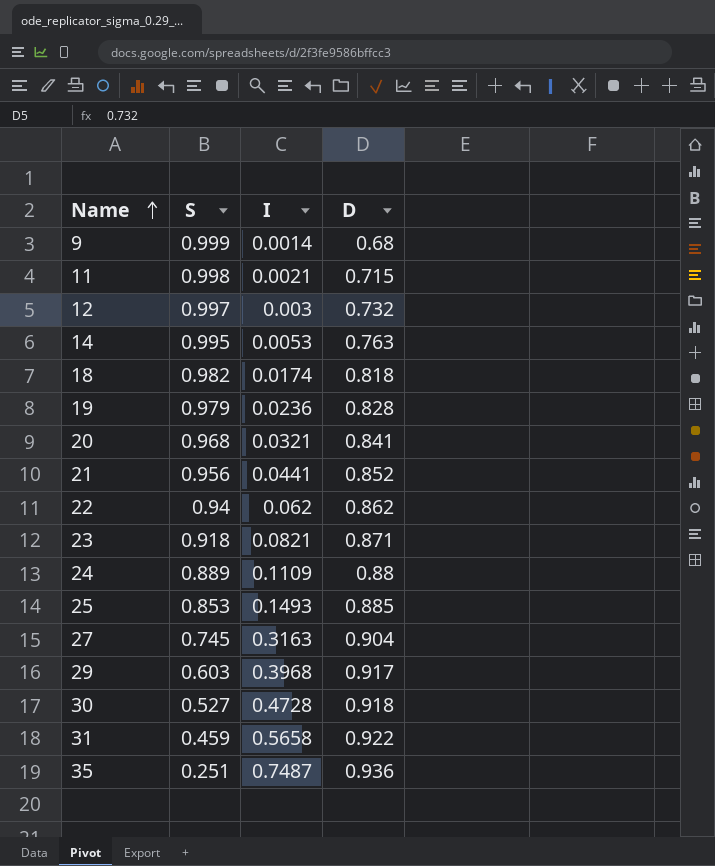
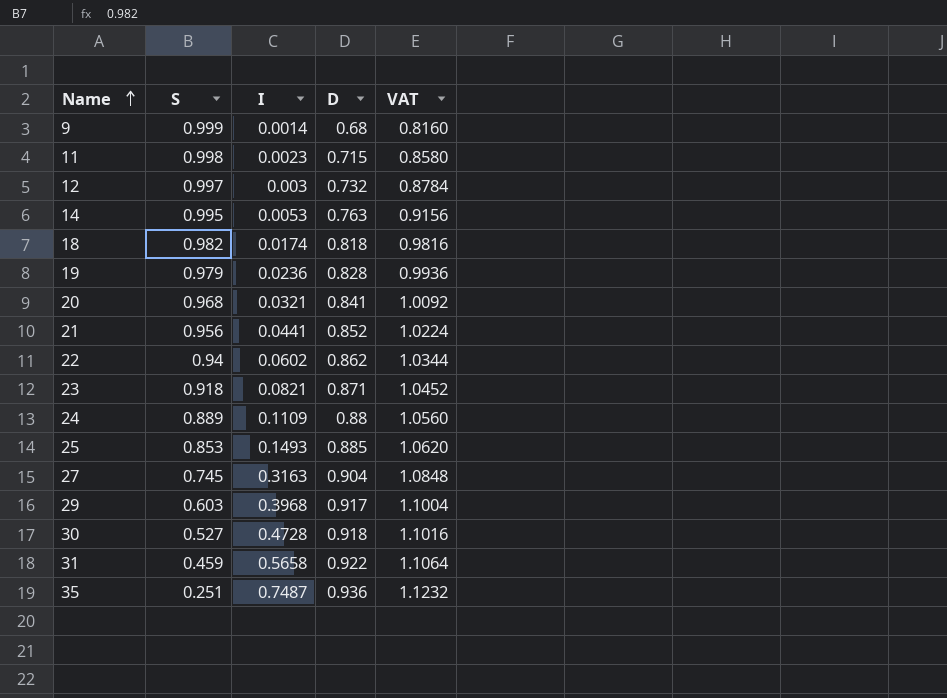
column VAT | formula: none -> [D] * 1.2
11 | I: 0.0021 -> 0.0023
22 | I: 0.062 -> 0.0602

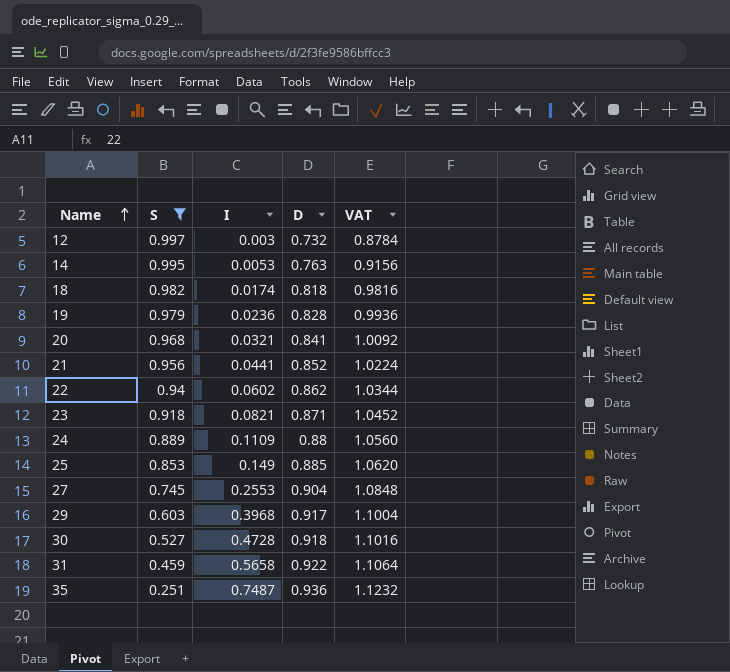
filter: none -> S <= 0.997
25 | I: 0.1493 -> 0.149
27 | I: 0.3163 -> 0.2553

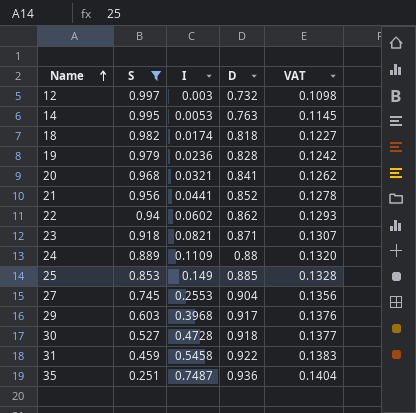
column VAT | formula: [D] * 1.2 -> [D] * 0.15
31 | I: 0.5658 -> 0.5458

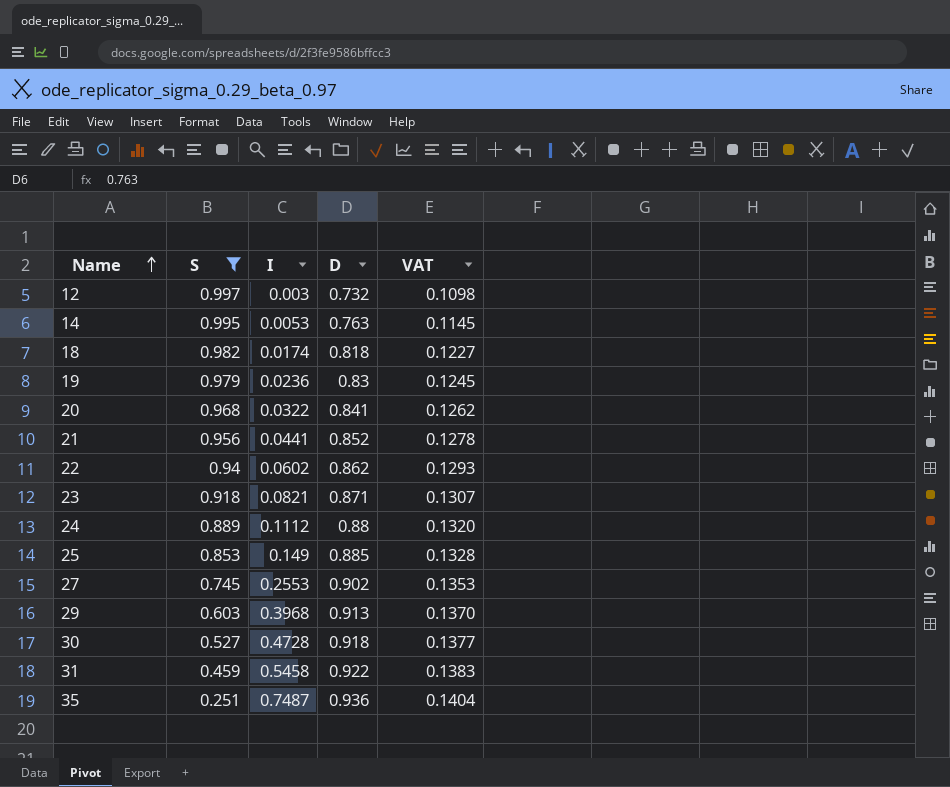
19 | D: 0.828 -> 0.83
19 | VAT: 0.1242 -> 0.1245
20 | I: 0.0321 -> 0.0322
24 | I: 0.1109 -> 0.1112
27 | D: 0.904 -> 0.902
27 | VAT: 0.1356 -> 0.1353
29 | D: 0.917 -> 0.913
29 | VAT: 0.1376 -> 0.1370

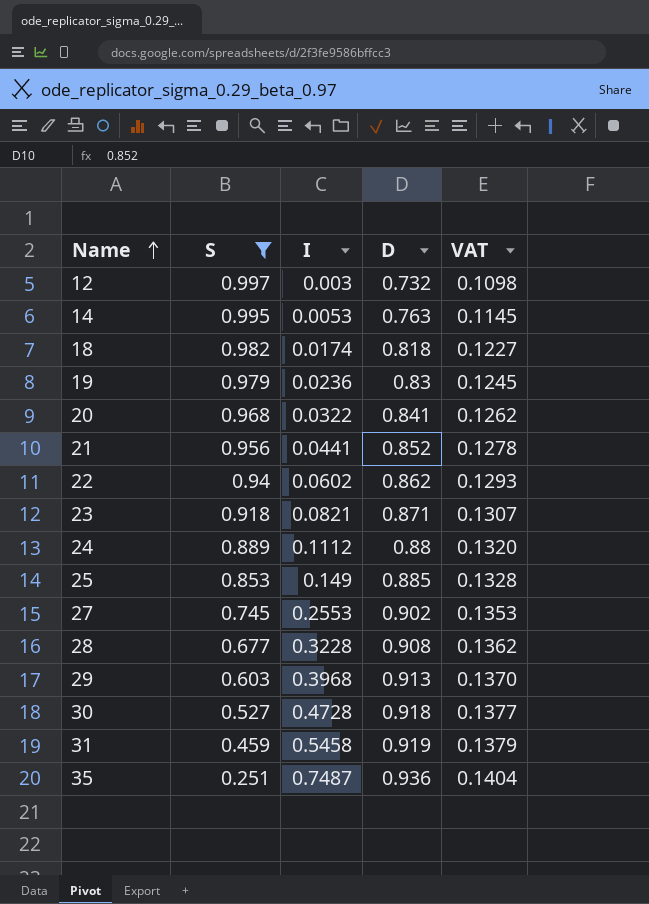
row 28: none -> 0.677 | 0.3228 | 0.908 | 0.1362
31 | D: 0.922 -> 0.919
31 | VAT: 0.1383 -> 0.1379

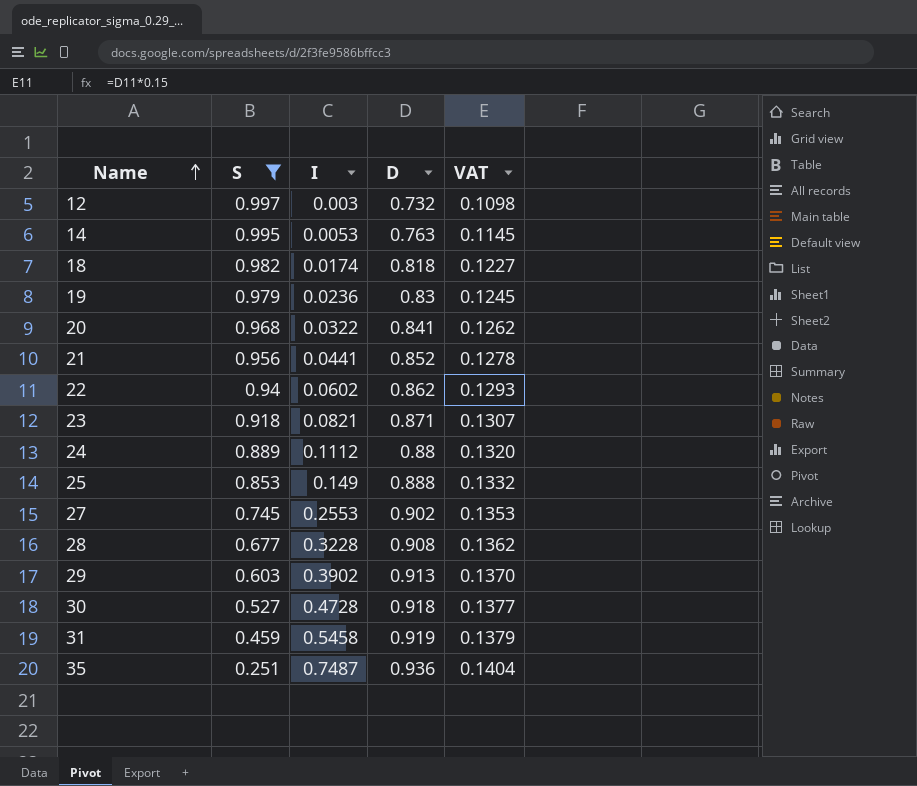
25 | D: 0.885 -> 0.888
25 | VAT: 0.1328 -> 0.1332
29 | I: 0.3968 -> 0.3902

